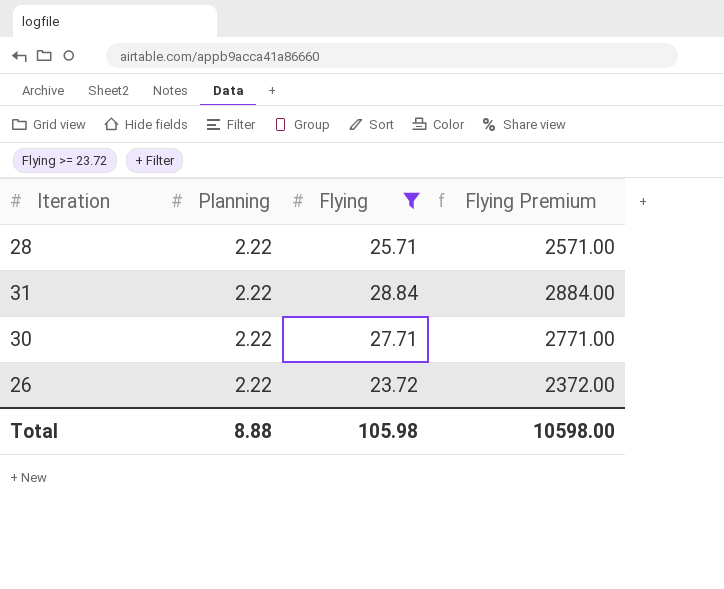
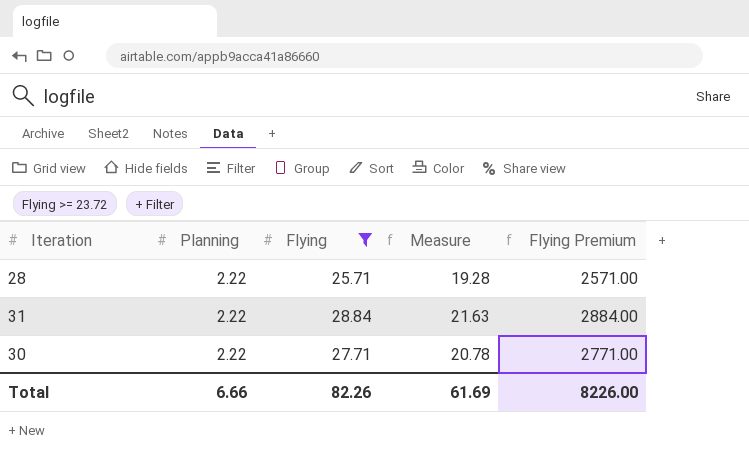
column Measure | formula: none -> [Flying] * 0.75
row 26: 2.22 | 23.72 | 2372.00 -> none
Total | Planning: 8.88 -> 6.66
Total | Flying: 105.98 -> 82.26
Total | Flying Premium: 10598.00 -> 8226.00

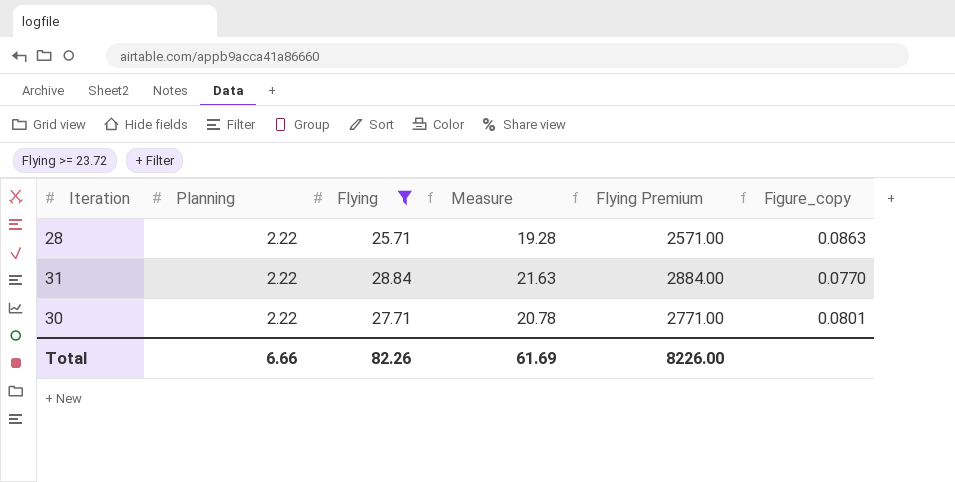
column Figure_copy | formula: none -> [Planning] / [Flying]

